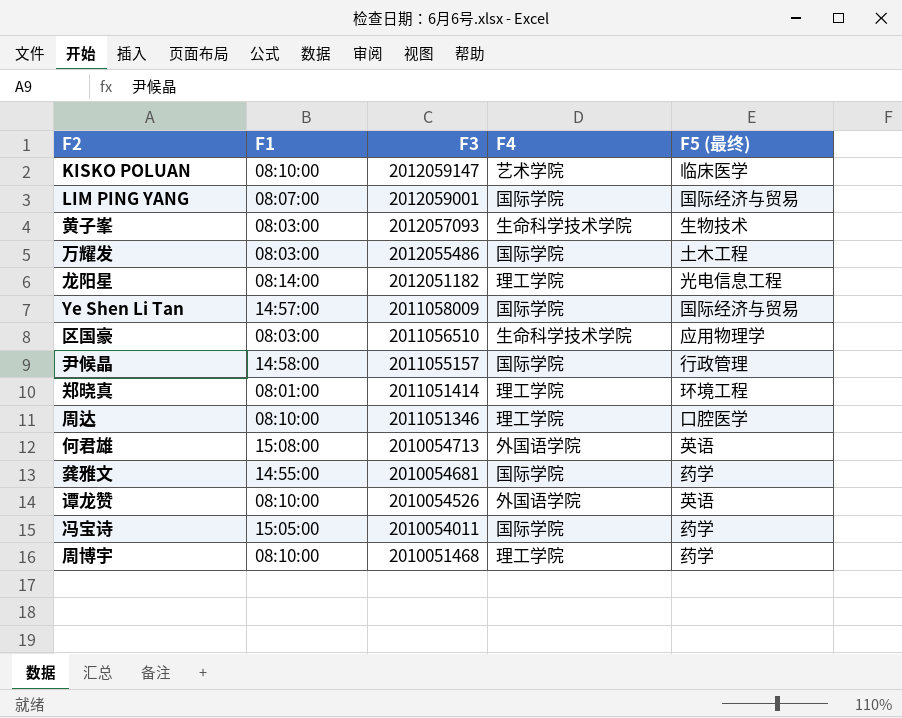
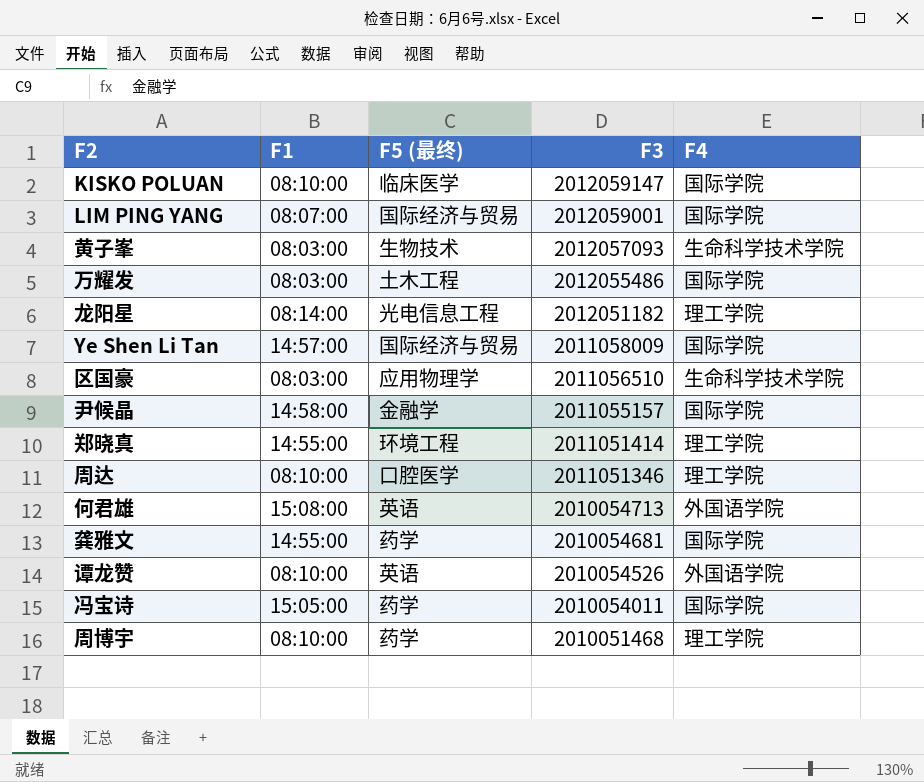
column F5 (最终) | position: 5 -> 3
KISKO POLUAN | F4: 艺术学院 -> 国际学院
尹候晶 | F5 (最终): 行政管理 -> 金融学
郑晓真 | F1: 08:01:00 -> 14:55:00

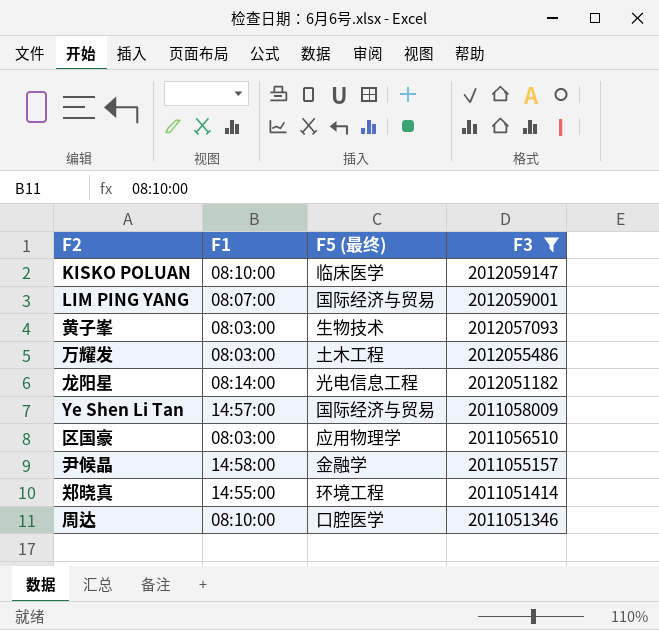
filter: none -> F3 >= 2011051346
column F4 | position: 5 -> none

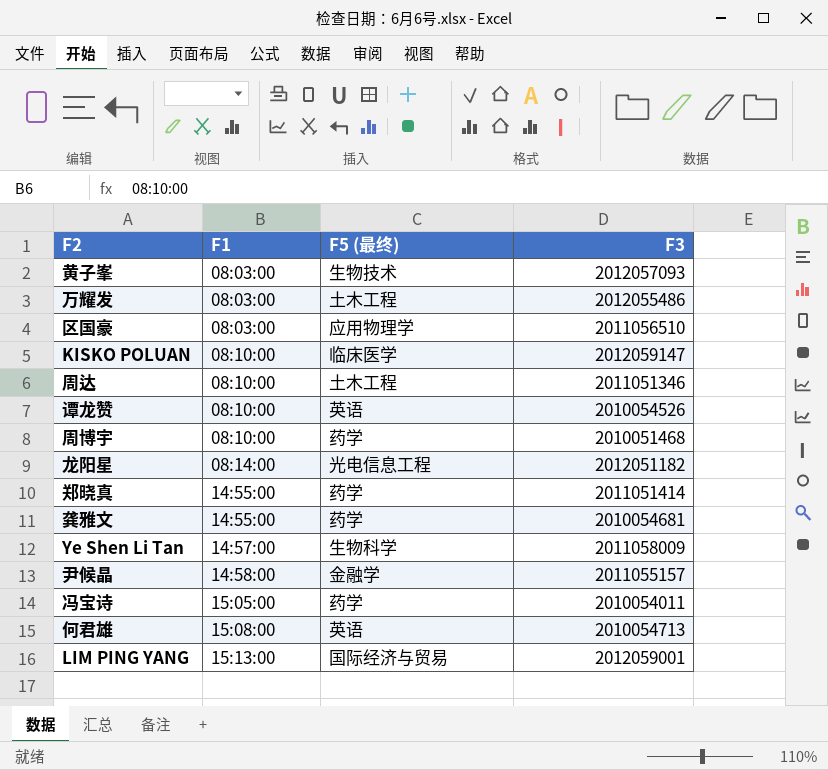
filter: F3 >= 2011051346 -> none
row order: F3 descending -> F1 ascending
周达 | F5 (最终): 口腔医学 -> 土木工程
郑晓真 | F5 (最终): 环境工程 -> 药学
Ye Shen Li Tan | F5 (最终): 国际经济与贸易 -> 生物科学
LIM PING YANG | F1: 08:07:00 -> 15:13:00

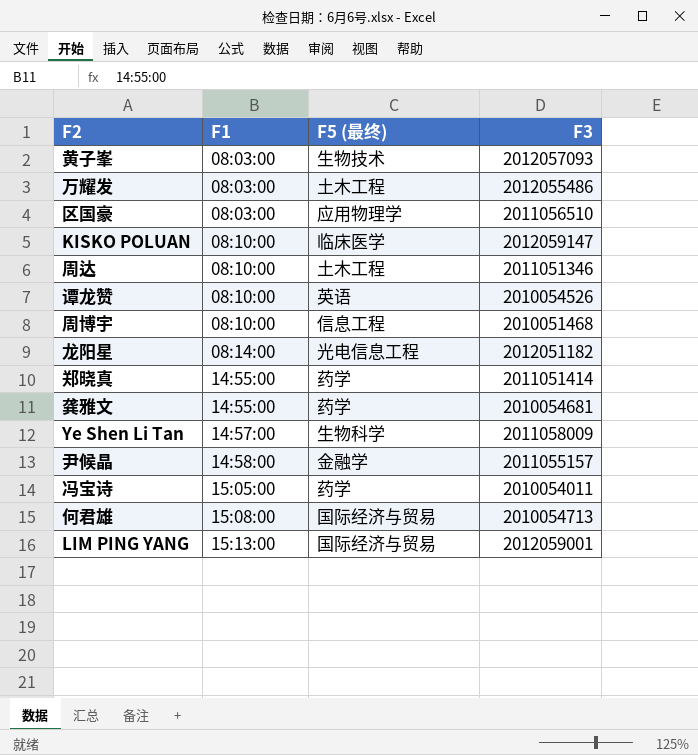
周博宇 | F5 (最终): 药学 -> 信息工程
何君雄 | F5 (最终): 英语 -> 国际经济与贸易

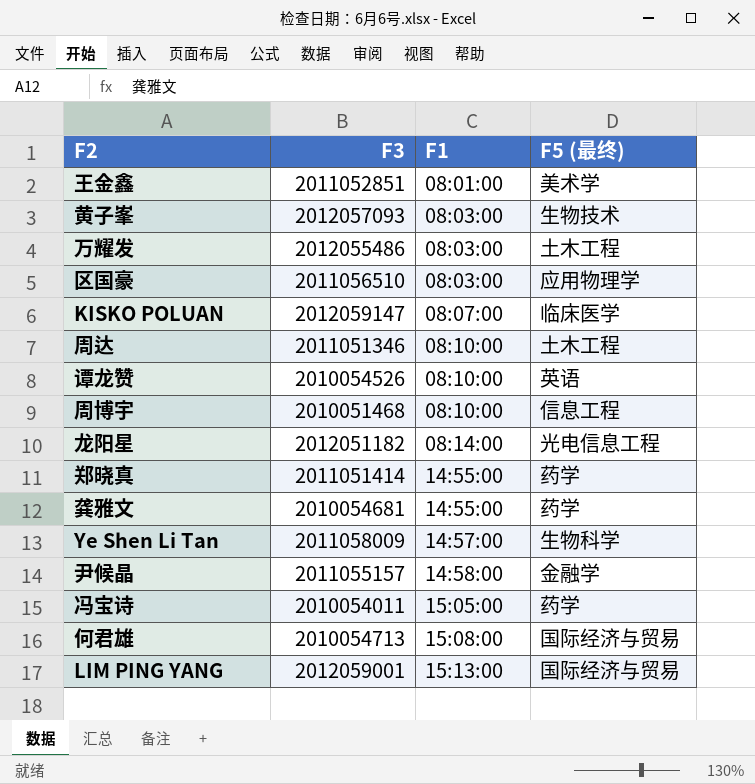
column F3 | position: 4 -> 2
row 王金鑫: none -> 2011052851 | 08:01:00 | 美术学
KISKO POLUAN | F1: 08:10:00 -> 08:07:00

